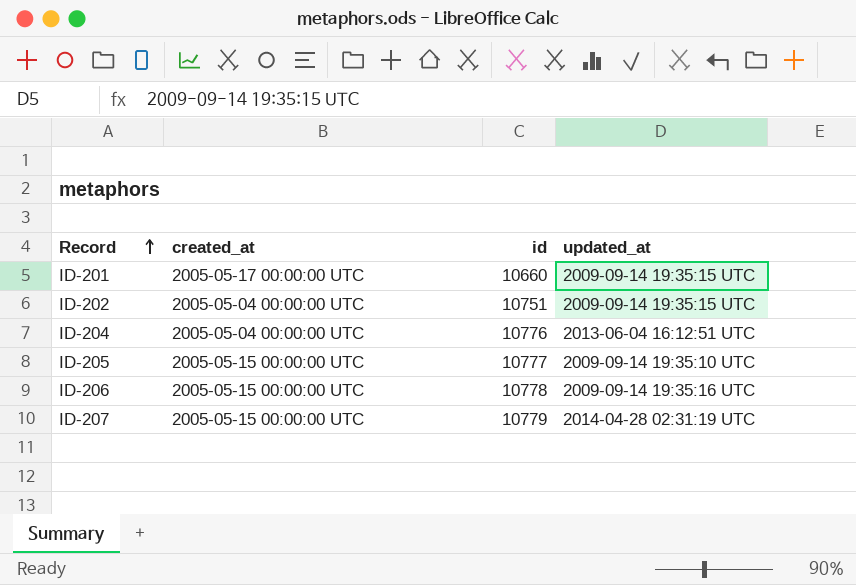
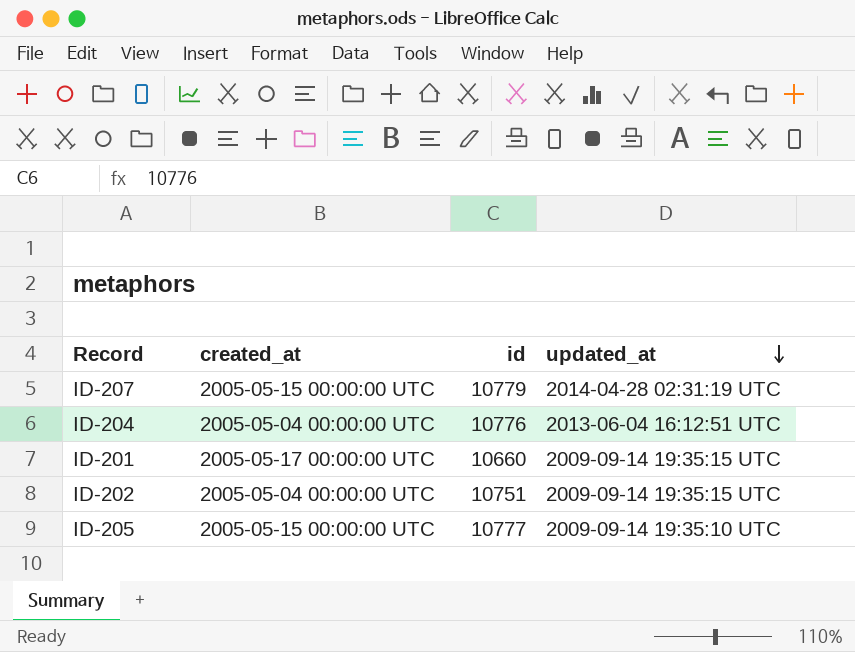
row order: Record ascending -> updated_at descending
row ID-206: 2005-05-15 00:00:00 UTC | 10778 | 2009-09-14 19:35:16 UTC -> none

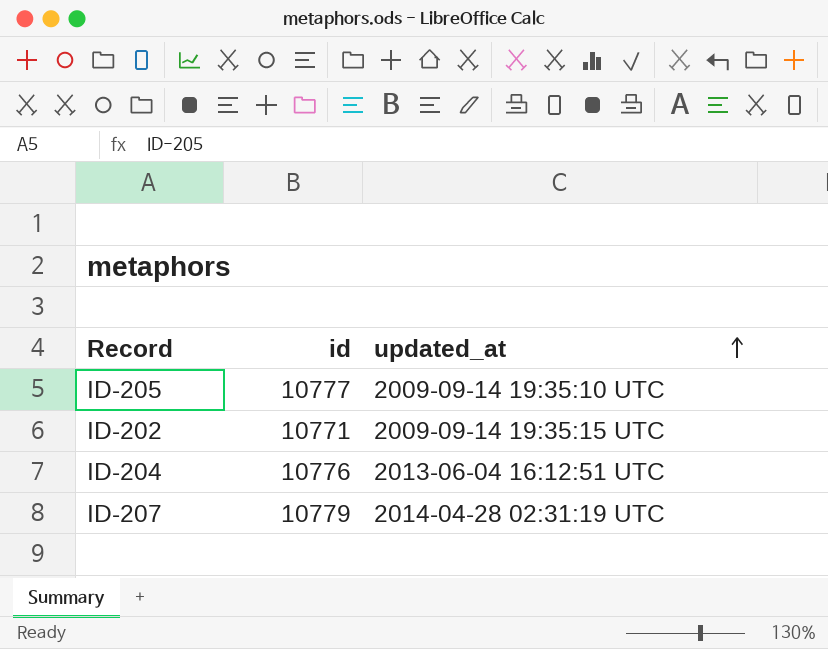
row order: updated_at descending -> updated_at ascending
column created_at | position: 2 -> none
row ID-201: 2005-05-17 00:00:00 UTC | 10660 | 2009-09-14 19:35:15 UTC -> none
ID-202 | id: 10751 -> 10771

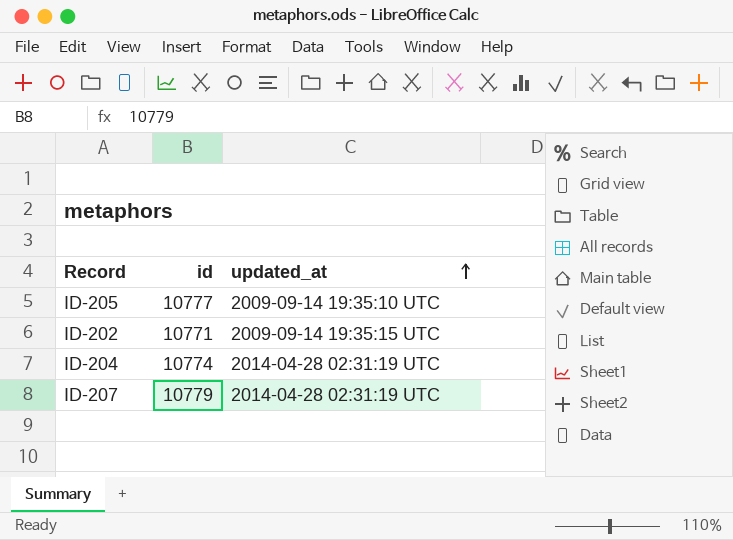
ID-204 | id: 10776 -> 10774
ID-204 | updated_at: 2013-06-04 16:12:51 UTC -> 2014-04-28 02:31:19 UTC

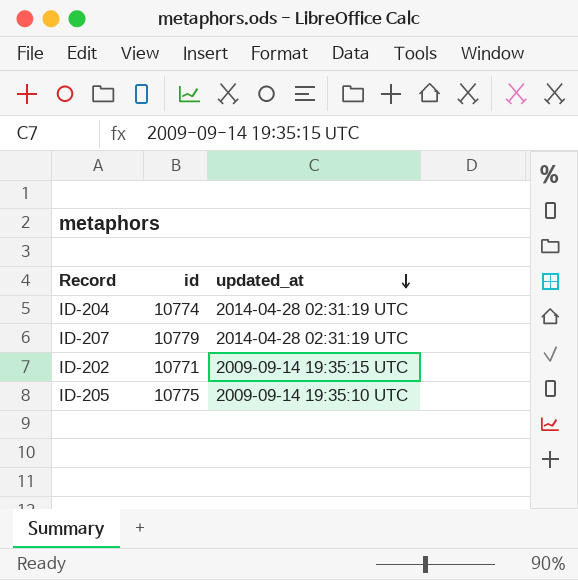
row order: updated_at ascending -> updated_at descending
ID-205 | id: 10777 -> 10775

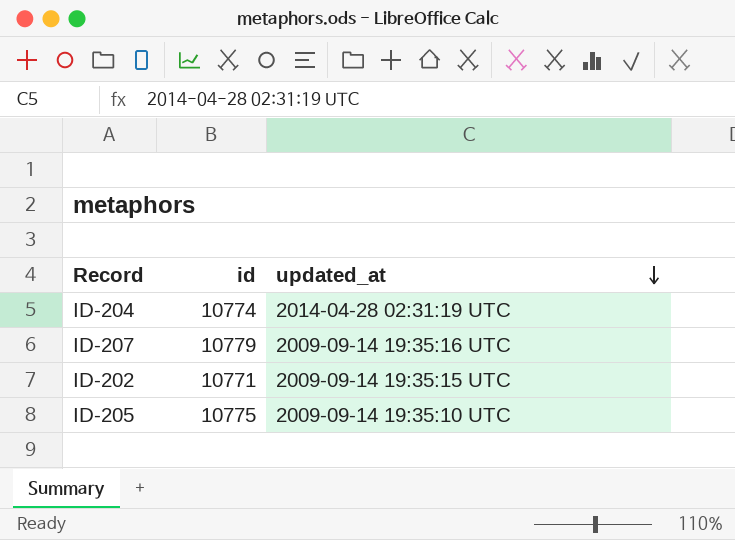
ID-207 | updated_at: 2014-04-28 02:31:19 UTC -> 2009-09-14 19:35:16 UTC

